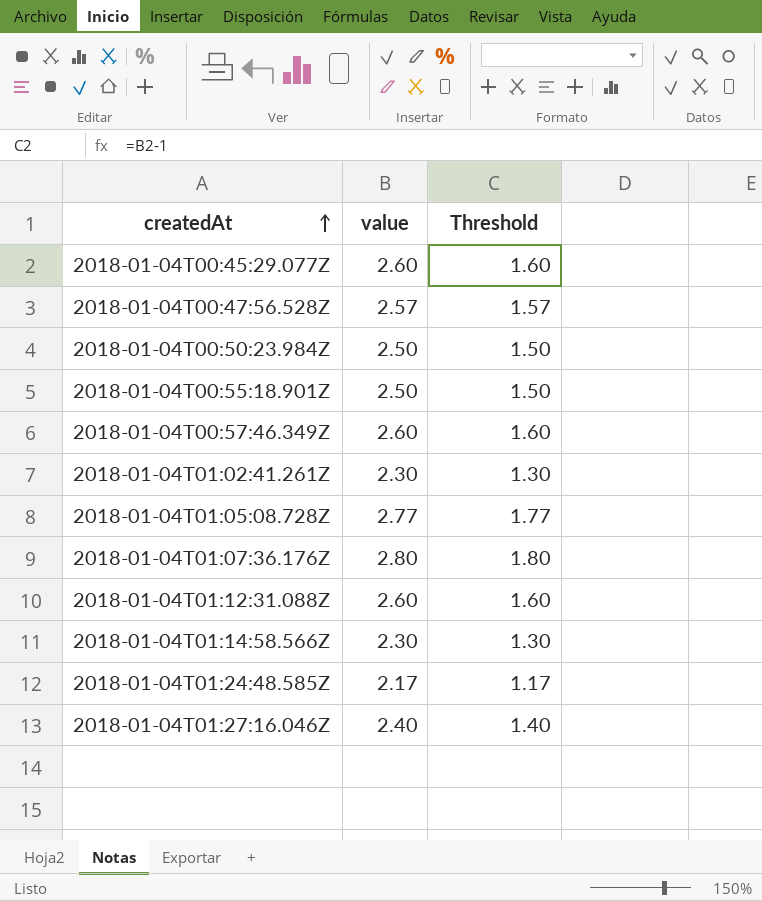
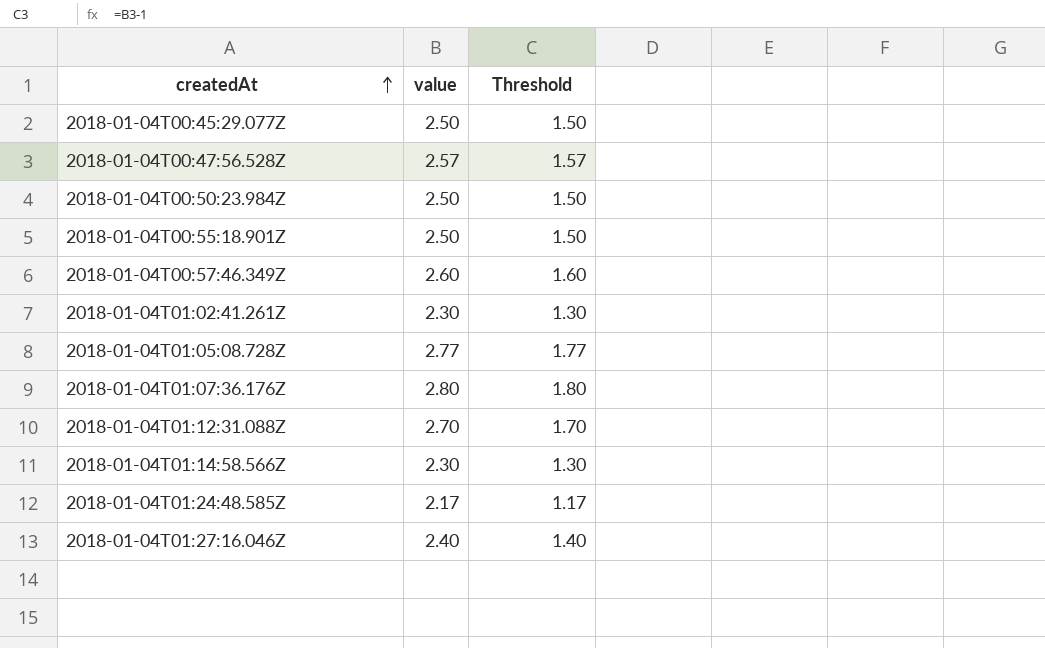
2018-01-04T00:45:29.077Z | value: 2.60 -> 2.50
2018-01-04T00:45:29.077Z | Threshold: 1.60 -> 1.50
2018-01-04T01:12:31.088Z | value: 2.60 -> 2.70
2018-01-04T01:12:31.088Z | Threshold: 1.60 -> 1.70

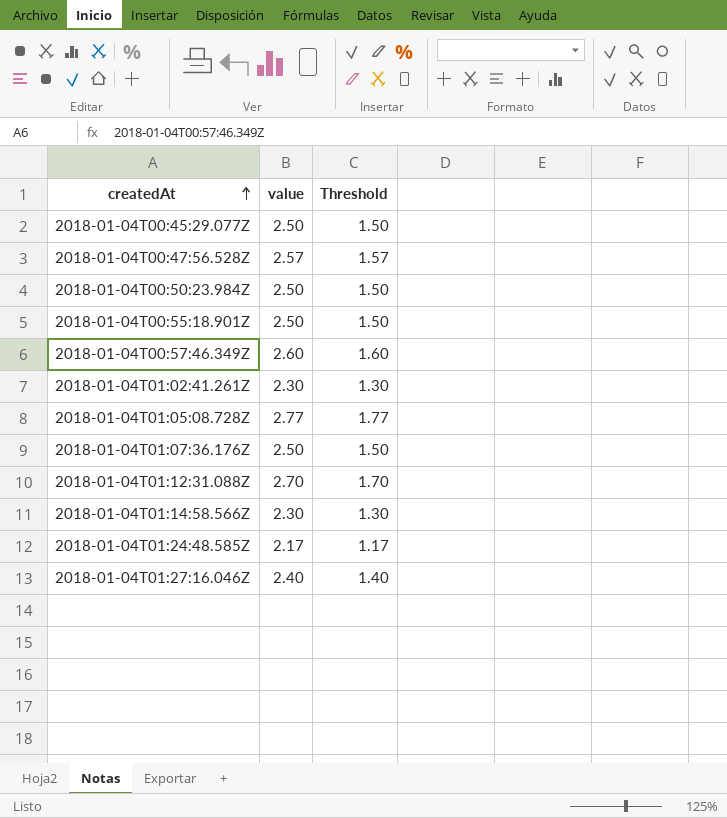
2018-01-04T01:07:36.176Z | value: 2.80 -> 2.50
2018-01-04T01:07:36.176Z | Threshold: 1.80 -> 1.50

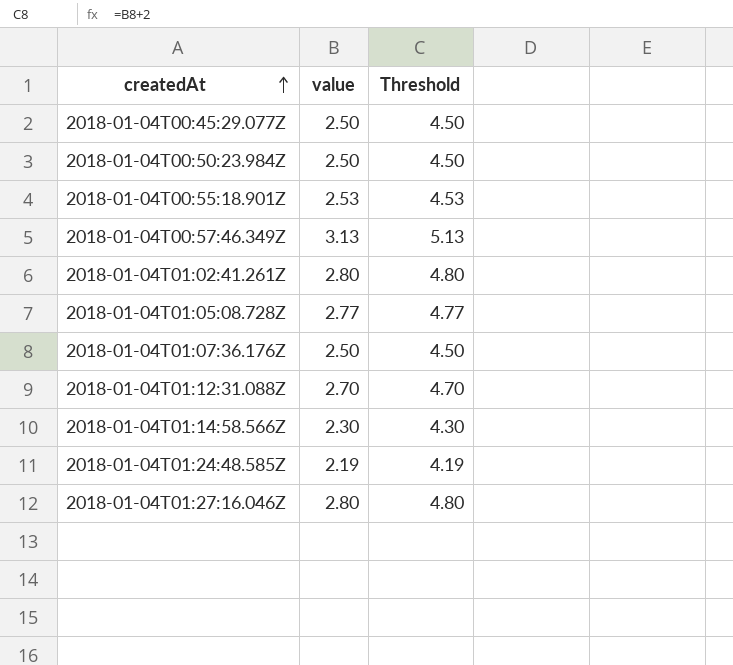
column Threshold | formula: [value] - 1 -> [value] + 2
row 2018-01-04T00:47:56.528Z: 2.57 | 1.57 -> none
2018-01-04T00:55:18.901Z | value: 2.50 -> 2.53
2018-01-04T00:57:46.349Z | value: 2.60 -> 3.13
2018-01-04T01:02:41.261Z | value: 2.30 -> 2.80
2018-01-04T01:24:48.585Z | value: 2.17 -> 2.19
2018-01-04T01:27:16.046Z | value: 2.40 -> 2.80

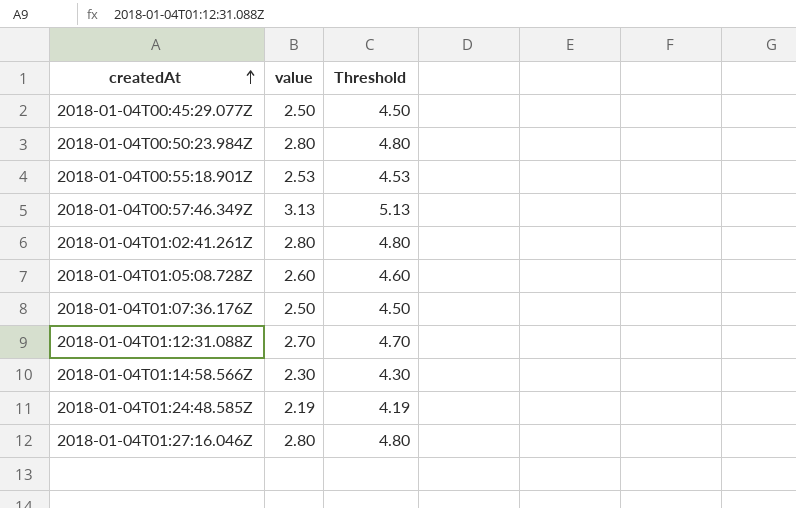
2018-01-04T00:50:23.984Z | value: 2.50 -> 2.80
2018-01-04T00:50:23.984Z | Threshold: 4.50 -> 4.80
2018-01-04T01:05:08.728Z | value: 2.77 -> 2.60
2018-01-04T01:05:08.728Z | Threshold: 4.77 -> 4.60

